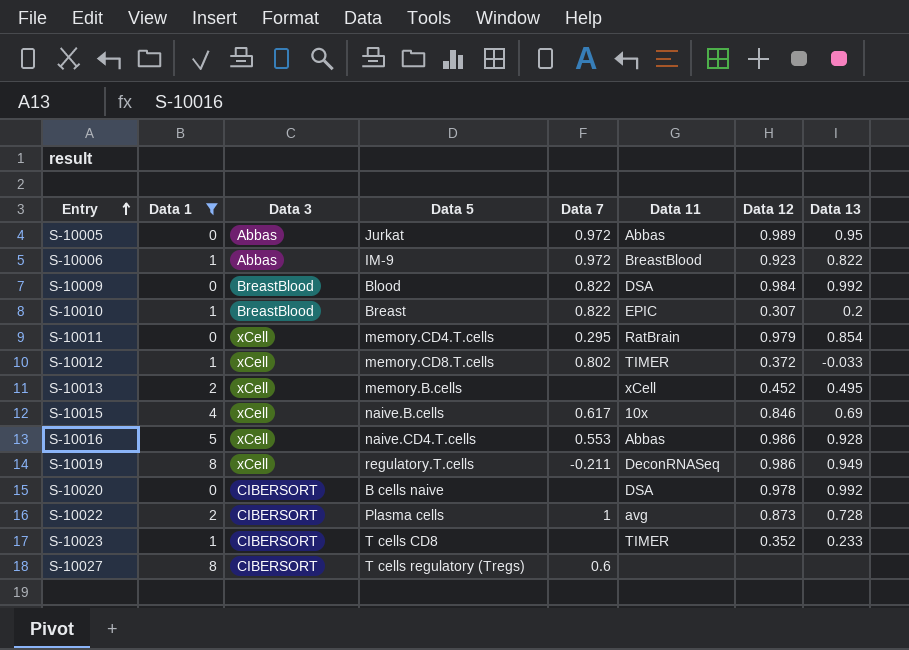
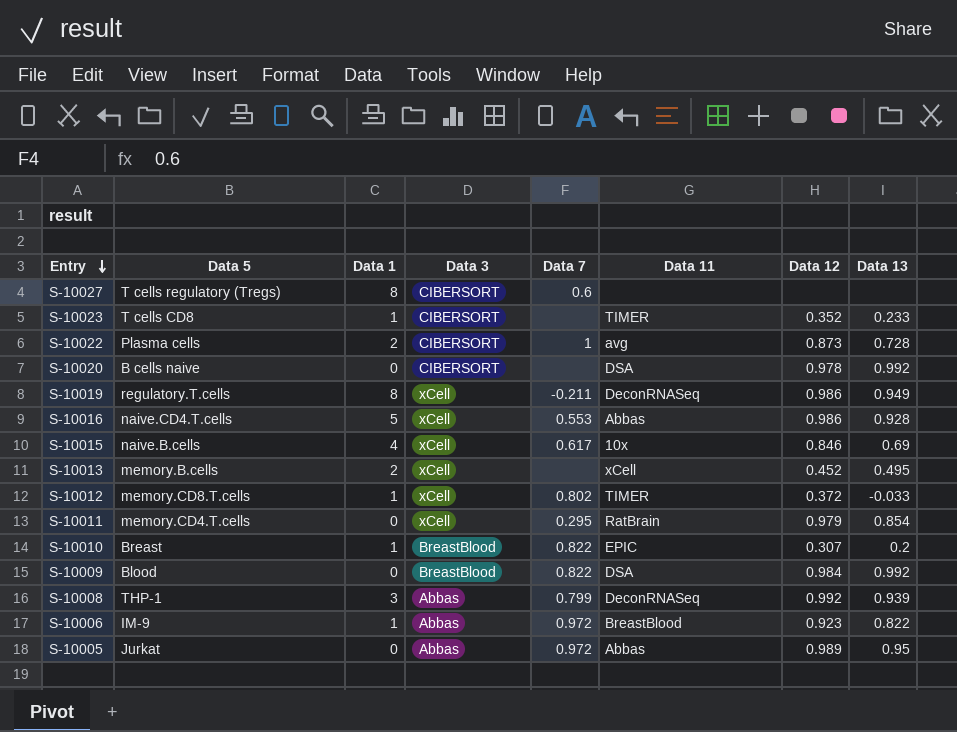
filter: Data 1 != 3 -> none
row order: Entry ascending -> Entry descending
column Data 5 | position: 4 -> 2

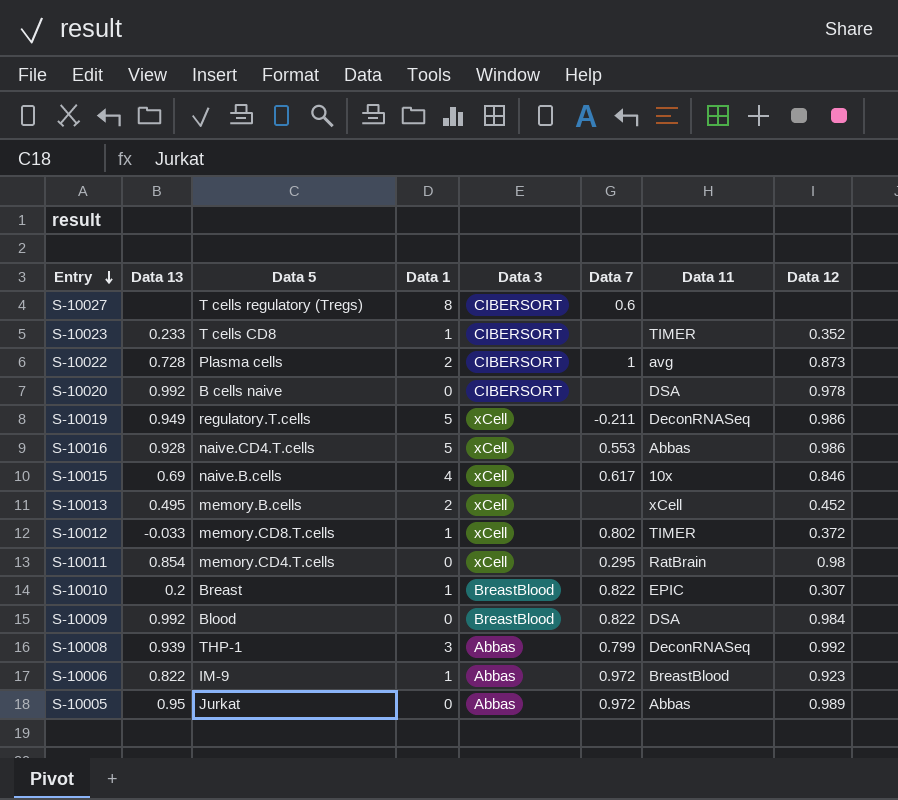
column Data 13 | position: 8 -> 2
S-10019 | Data 1: 8 -> 5
S-10011 | Data 12: 0.979 -> 0.98

